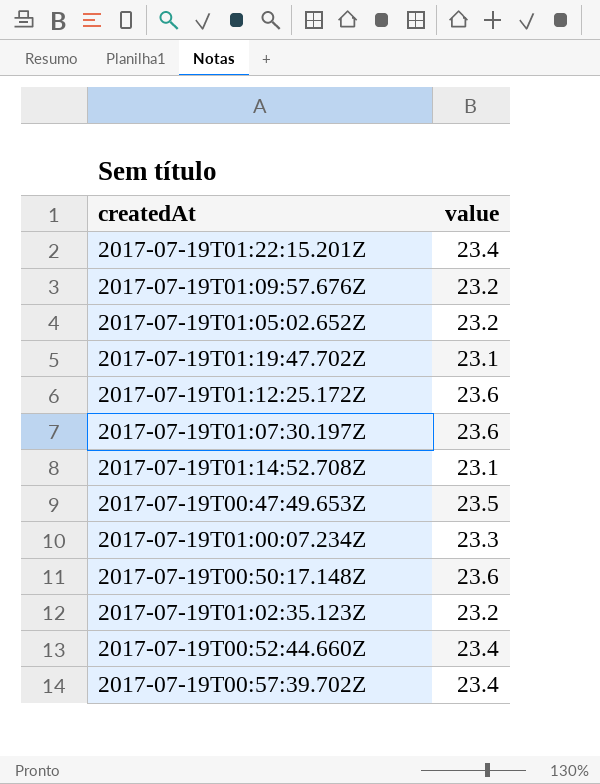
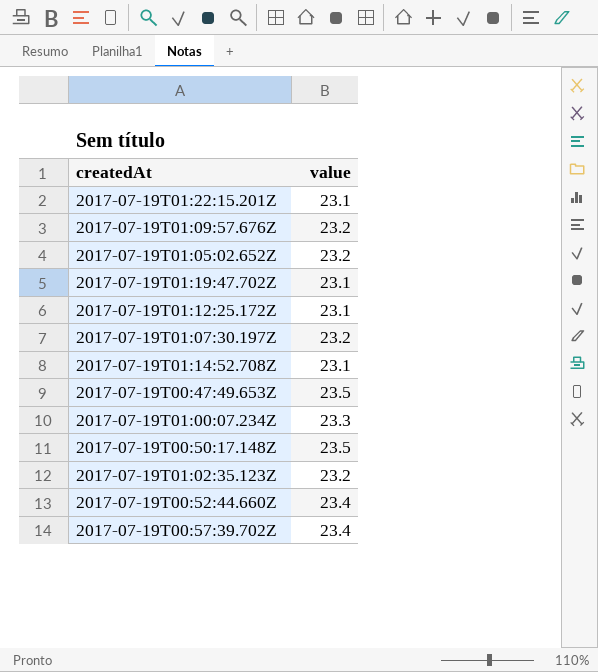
2017-07-19T01:22:15.201Z | value: 23.4 -> 23.1
2017-07-19T01:12:25.172Z | value: 23.6 -> 23.1
2017-07-19T01:07:30.197Z | value: 23.6 -> 23.2
2017-07-19T00:50:17.148Z | value: 23.6 -> 23.5

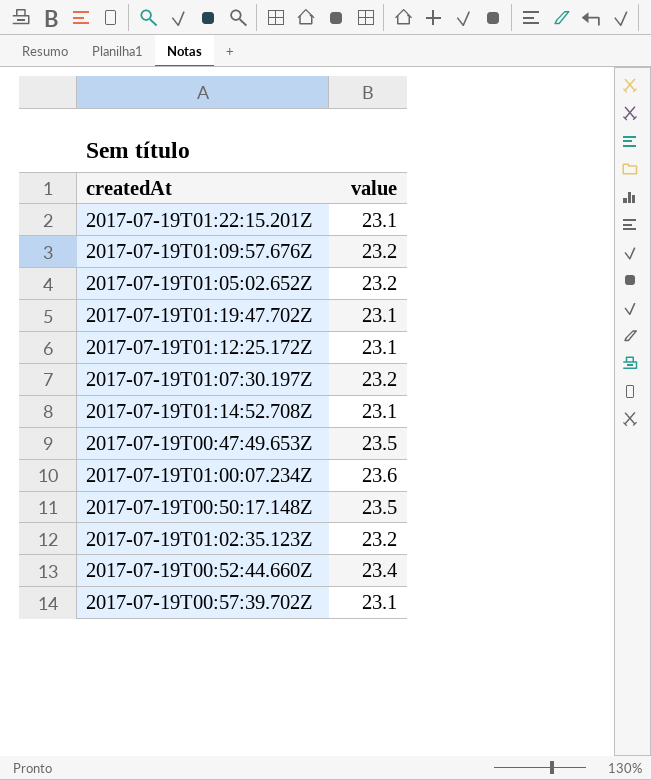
2017-07-19T01:00:07.234Z | value: 23.3 -> 23.6
2017-07-19T00:57:39.702Z | value: 23.4 -> 23.1

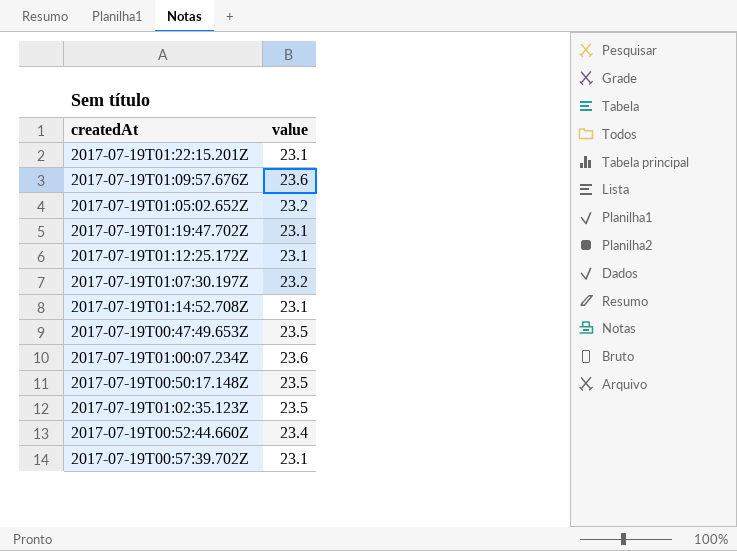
2017-07-19T01:09:57.676Z | value: 23.2 -> 23.6
2017-07-19T01:02:35.123Z | value: 23.2 -> 23.5

